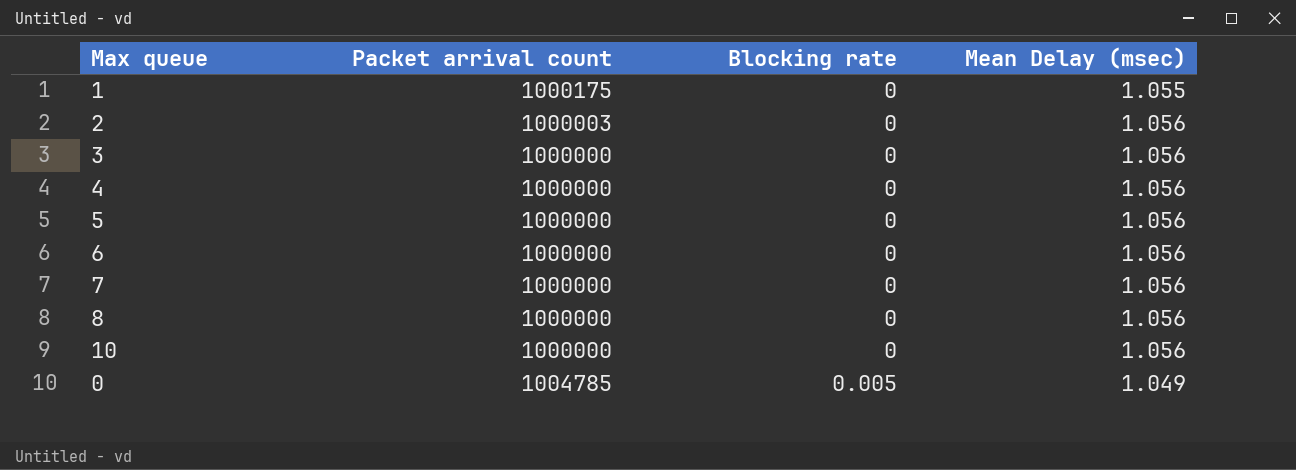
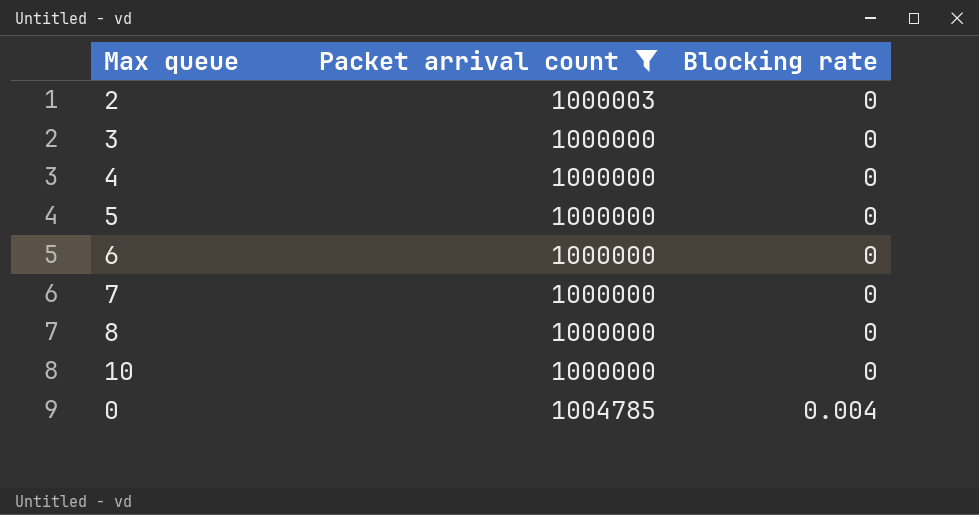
filter: none -> Packet arrival count != 1000175
column Mean Delay (msec) | position: 4 -> none
0 | Blocking rate: 0.005 -> 0.004

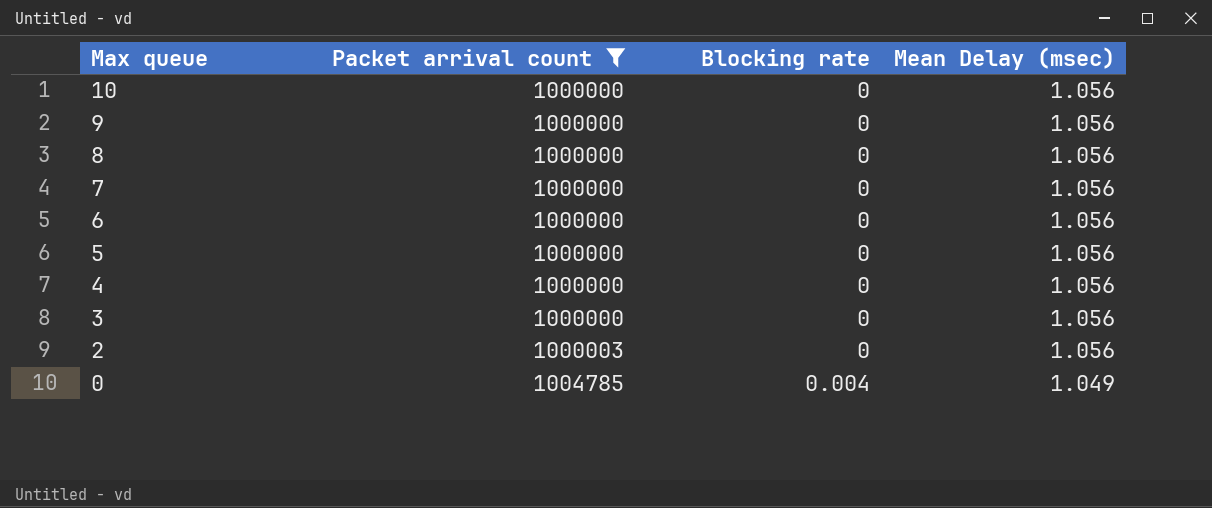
row order: Blocking rate ascending -> Max queue descending
column Mean Delay (msec) | position: none -> 4
row 9: none -> 1000000 | 0 | 1.056

